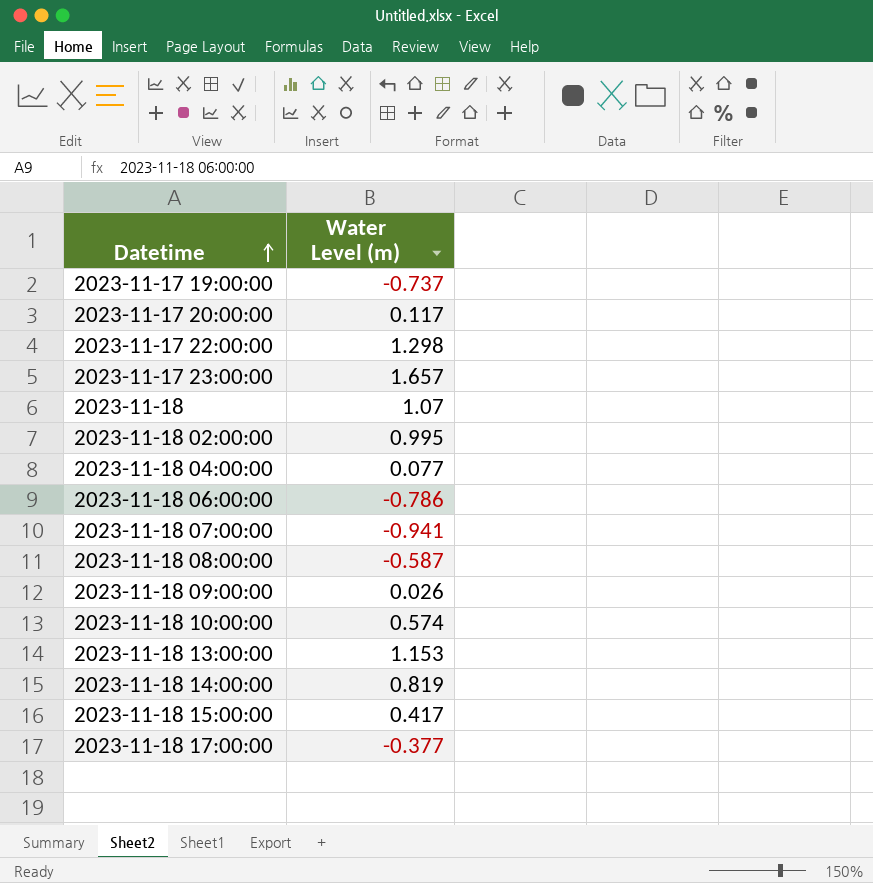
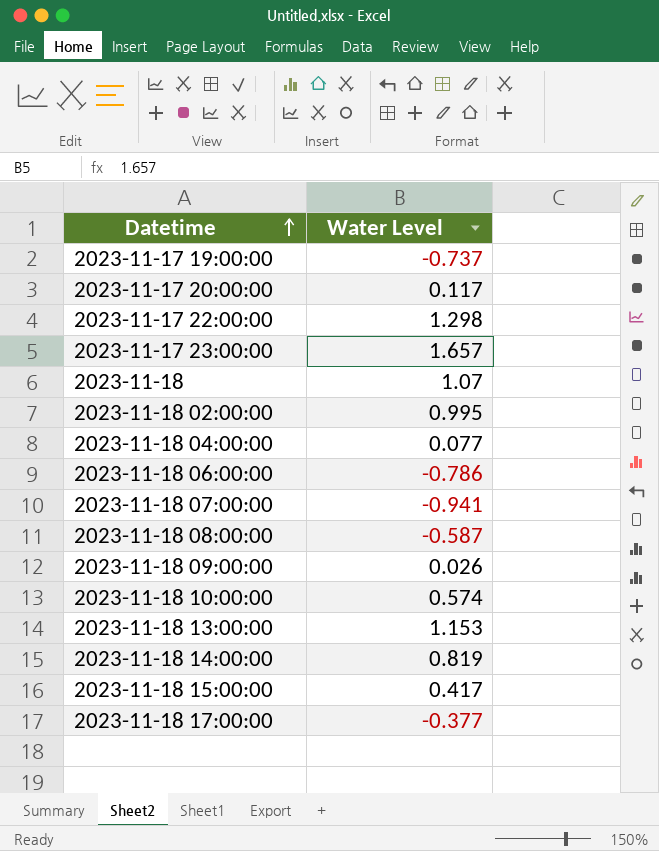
column name: Water Level (m) -> Water Level

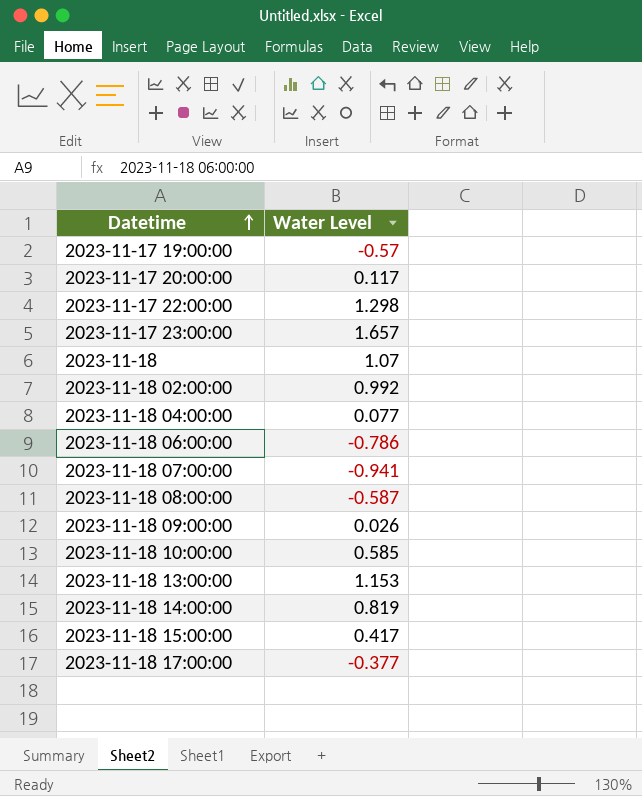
2023-11-17 19:00:00 | Water Level: -0.737 -> -0.57
2023-11-18 02:00:00 | Water Level: 0.995 -> 0.992
2023-11-18 10:00:00 | Water Level: 0.574 -> 0.585

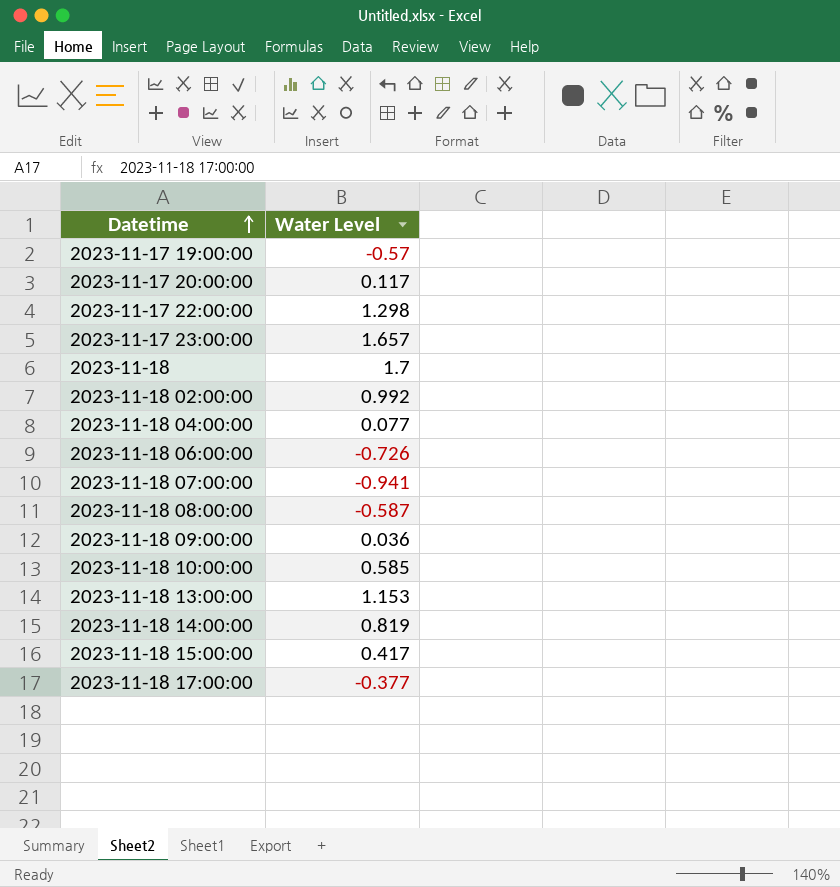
2023-11-18 | Water Level: 1.07 -> 1.7
2023-11-18 06:00:00 | Water Level: -0.786 -> -0.726
2023-11-18 09:00:00 | Water Level: 0.026 -> 0.036

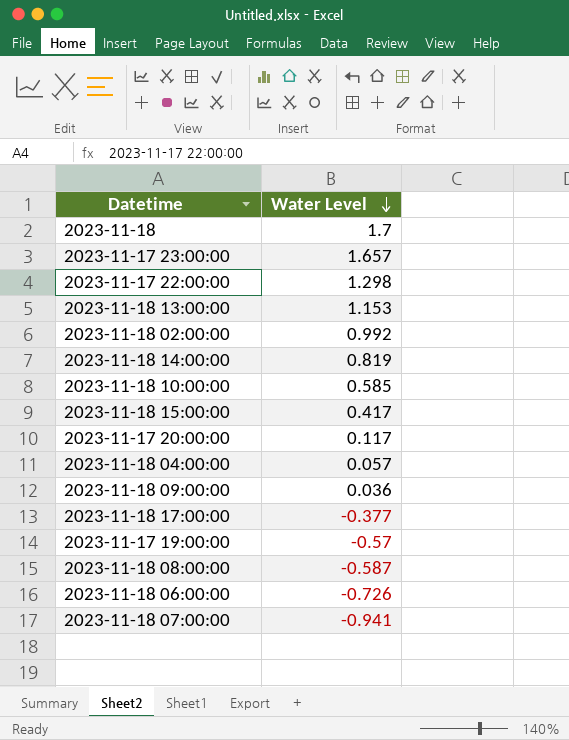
row order: Datetime ascending -> Water Level descending
2023-11-18 04:00:00 | Water Level: 0.077 -> 0.057

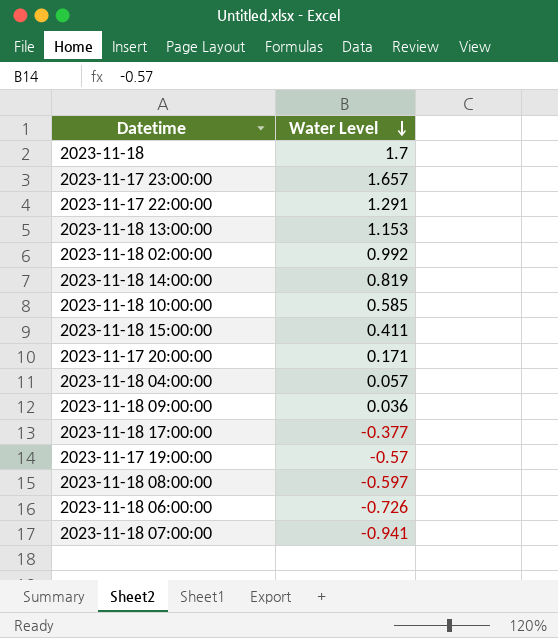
2023-11-17 22:00:00 | Water Level: 1.298 -> 1.291
2023-11-18 15:00:00 | Water Level: 0.417 -> 0.411
2023-11-17 20:00:00 | Water Level: 0.117 -> 0.171
2023-11-18 08:00:00 | Water Level: -0.587 -> -0.597

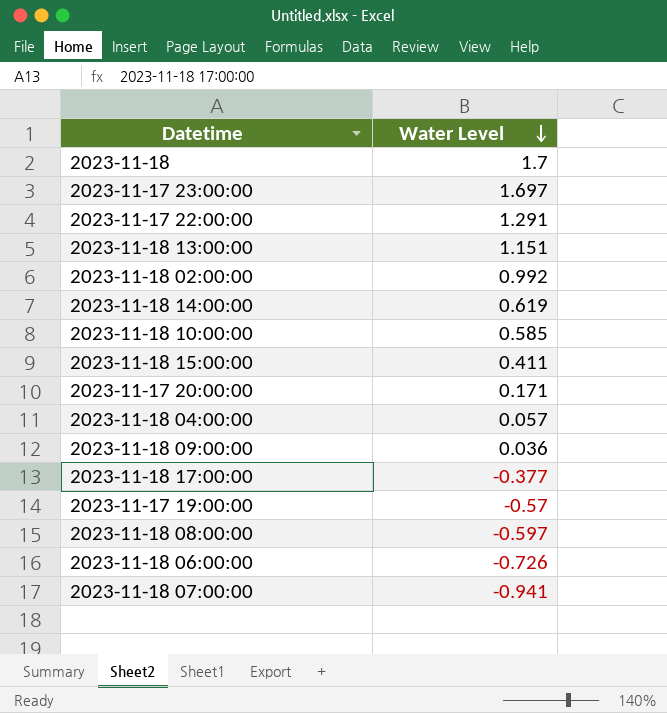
2023-11-17 23:00:00 | Water Level: 1.657 -> 1.697
2023-11-18 13:00:00 | Water Level: 1.153 -> 1.151
2023-11-18 14:00:00 | Water Level: 0.819 -> 0.619

